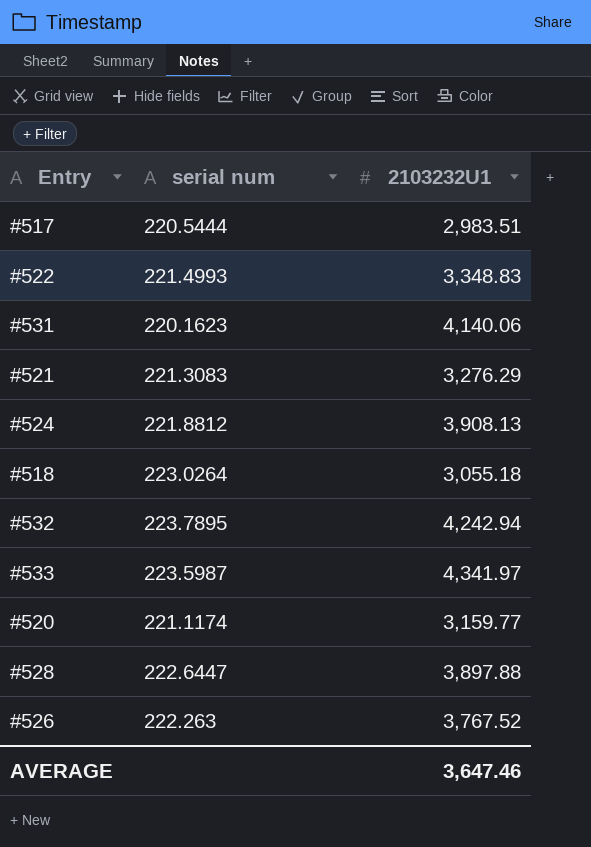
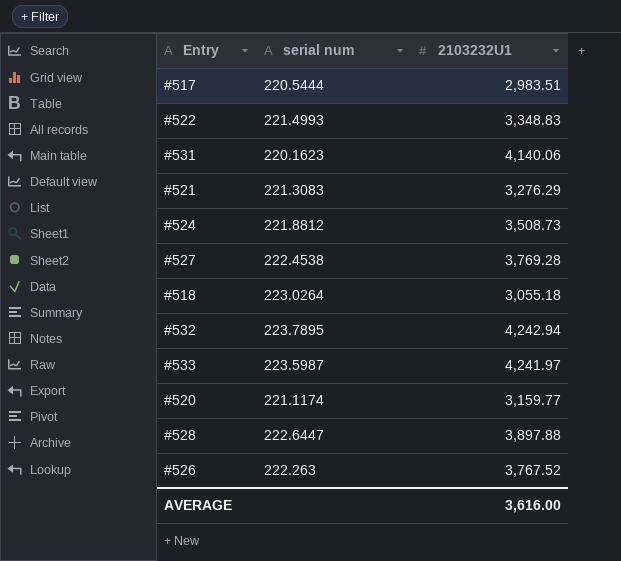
#524 | 2103232U1: 3,908.13 -> 3,508.73
row #527: none -> 222.4538 | 3,769.28
#533 | 2103232U1: 4,341.97 -> 4,241.97
AVERAGE | 2103232U1: 3,647.46 -> 3,616.00

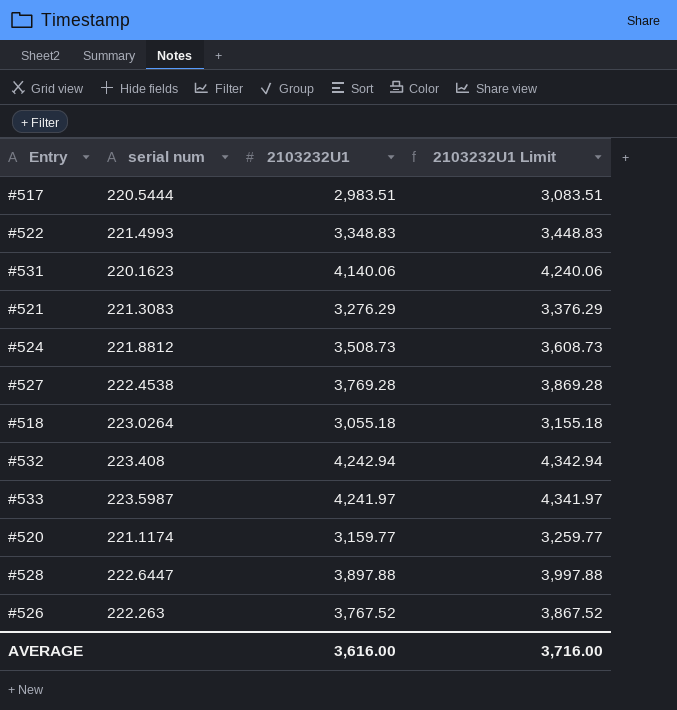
column 2103232U1 Limit | formula: none -> [2103232U1] + 100
#532 | serial num: 223.7895 -> 223.408

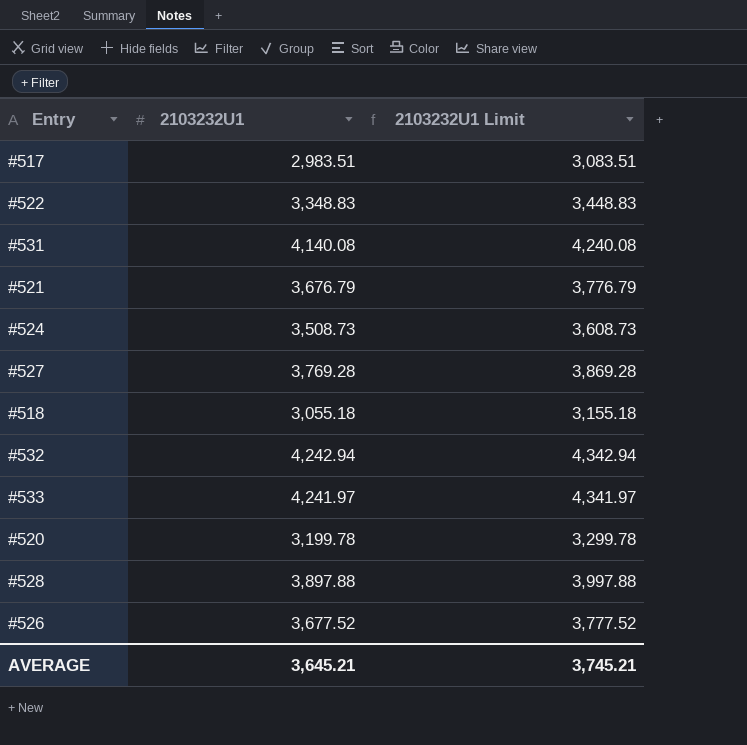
column serial num | position: 2 -> none
#531 | 2103232U1: 4,140.06 -> 4,140.08
#531 | 2103232U1 Limit: 4,240.06 -> 4,240.08
#521 | 2103232U1: 3,276.29 -> 3,676.79
#521 | 2103232U1 Limit: 3,376.29 -> 3,776.79
#520 | 2103232U1: 3,159.77 -> 3,199.78
#520 | 2103232U1 Limit: 3,259.77 -> 3,299.78
#526 | 2103232U1: 3,767.52 -> 3,677.52
#526 | 2103232U1 Limit: 3,867.52 -> 3,777.52
AVERAGE | 2103232U1: 3,616.00 -> 3,645.21
AVERAGE | 2103232U1 Limit: 3,716.00 -> 3,745.21

